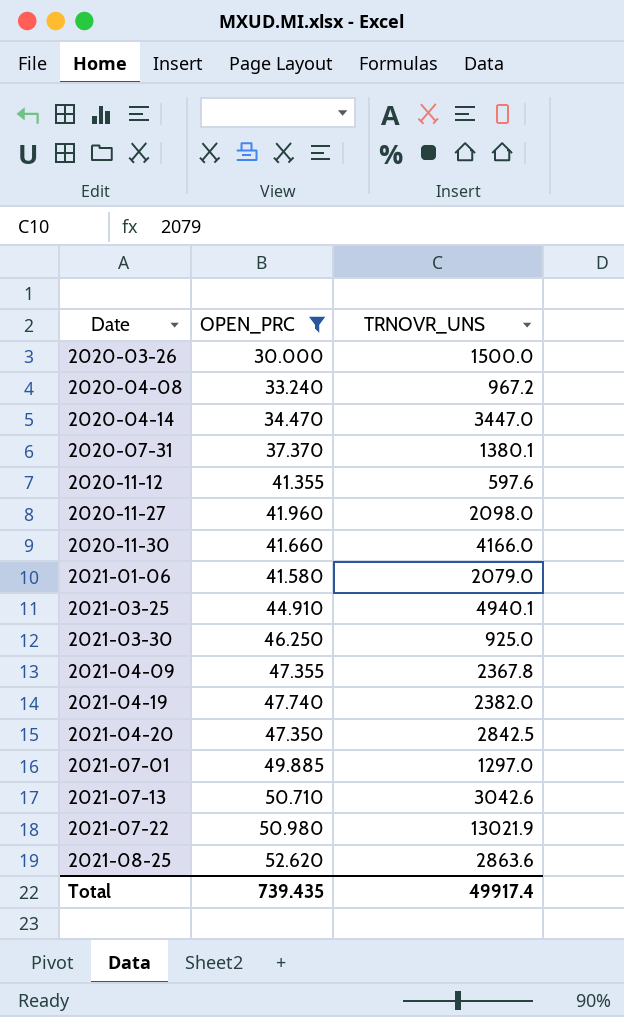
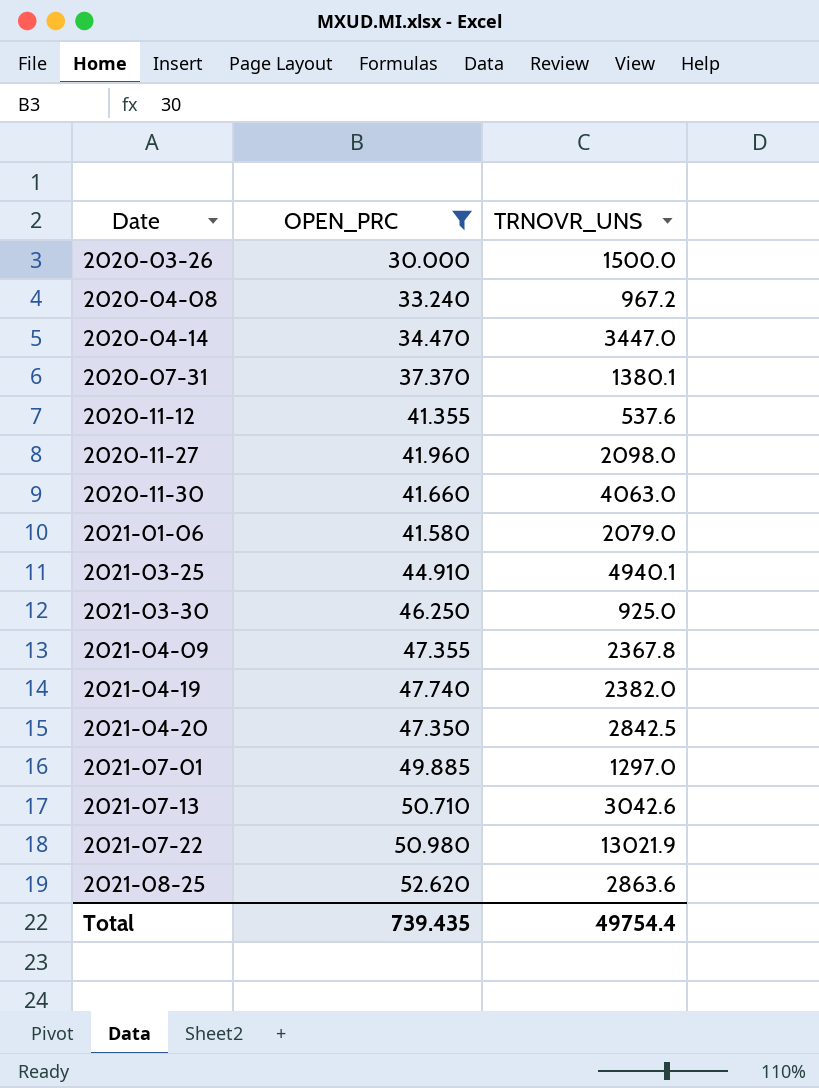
2020-11-12 | TRNOVR_UNS: 597.6 -> 537.6
2020-11-30 | TRNOVR_UNS: 4166.0 -> 4063.0
Total | TRNOVR_UNS: 49917.4 -> 49754.4

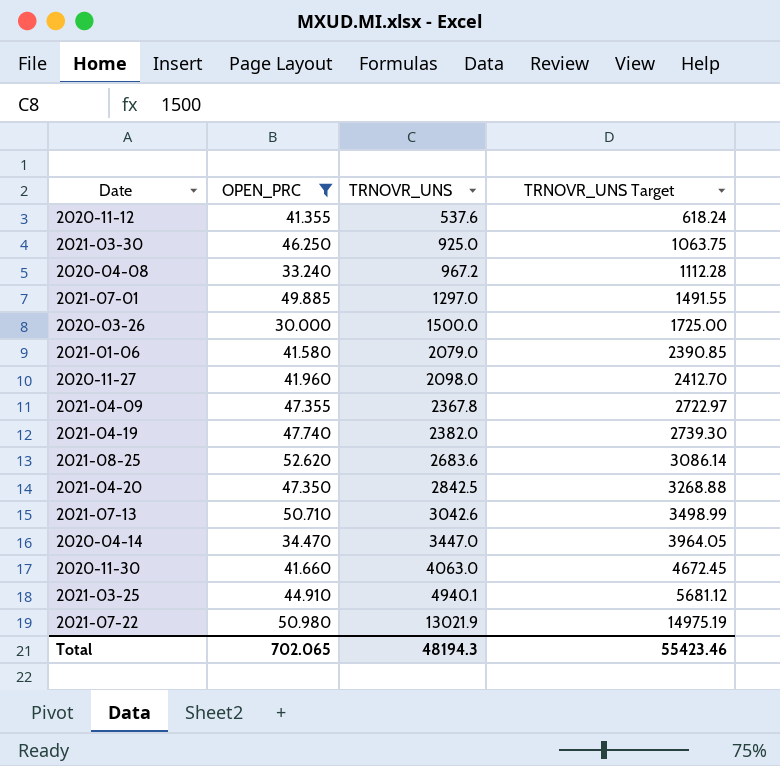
row order: Date ascending -> TRNOVR_UNS ascending
column TRNOVR_UNS Target | formula: none -> [TRNOVR_UNS] * 1.15
row 2020-07-31: 37.370 | 1380.1 -> none
2021-08-25 | TRNOVR_UNS: 2863.6 -> 2683.6
Total | OPEN_PRC: 739.435 -> 702.065
Total | TRNOVR_UNS: 49754.4 -> 48194.3

